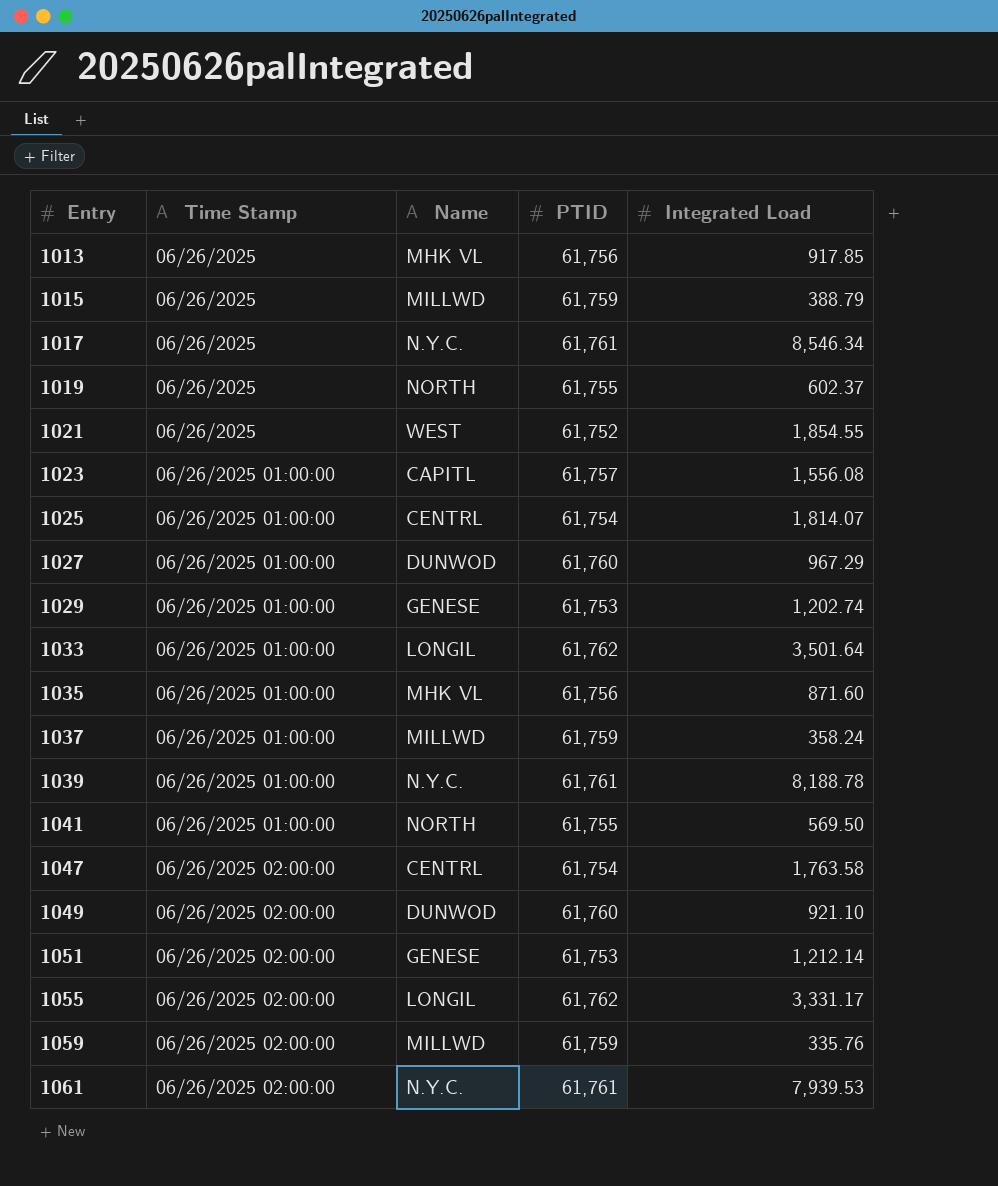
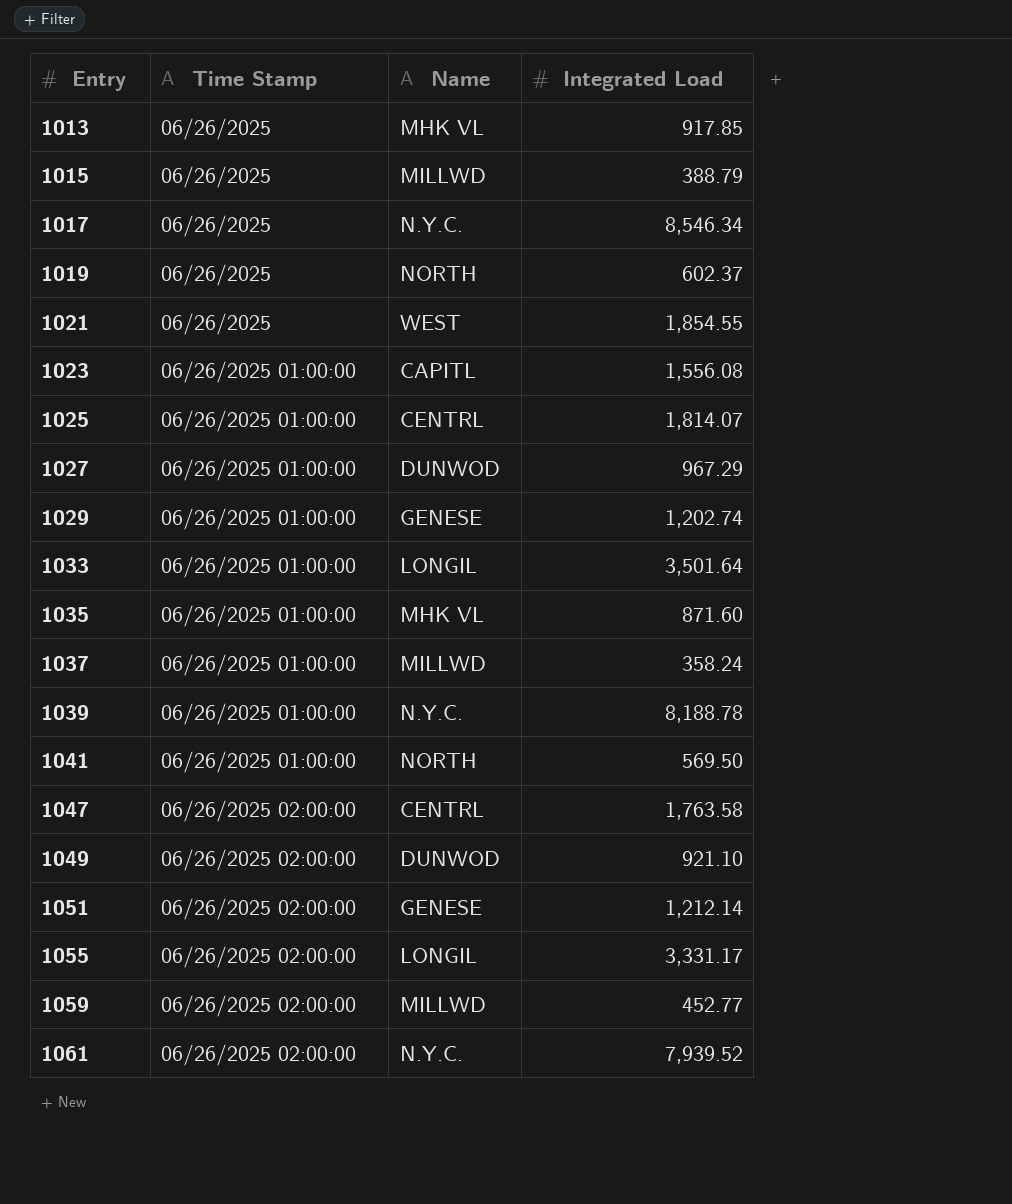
column PTID | position: 4 -> none
1059 | Integrated Load: 335.76 -> 452.77
1061 | Integrated Load: 7,939.53 -> 7,939.52

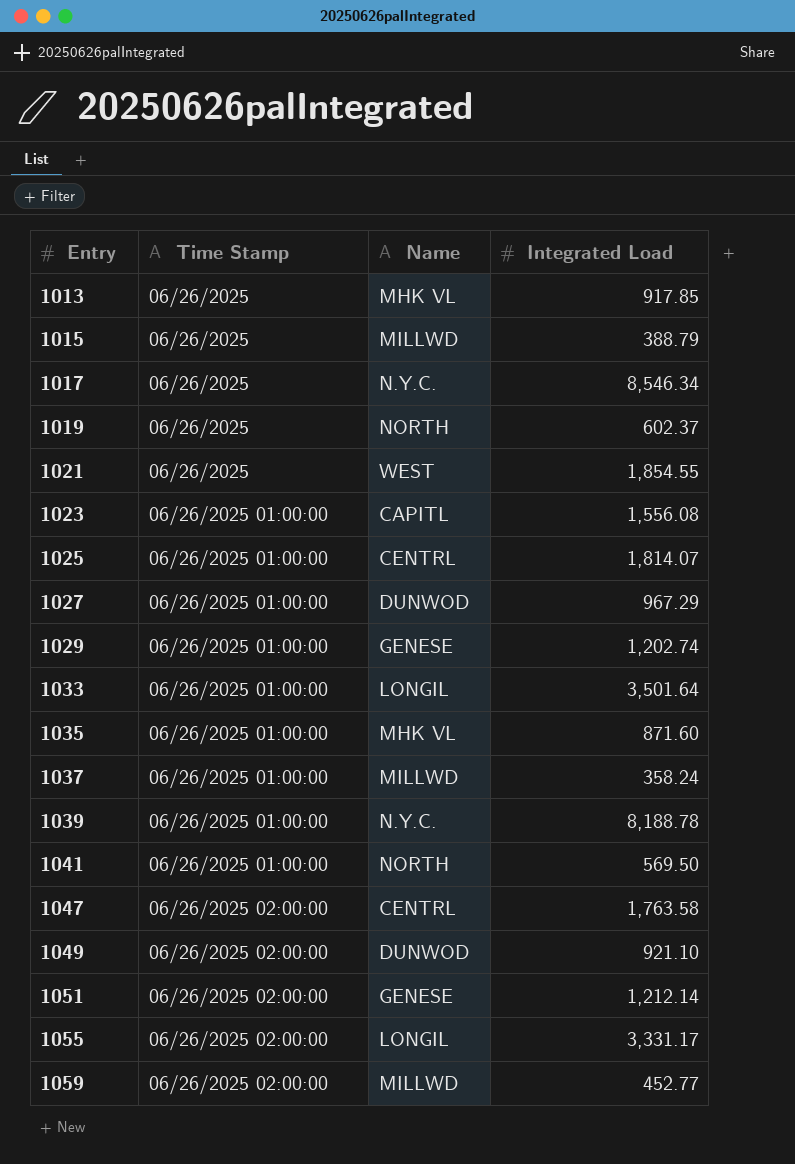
row 1061: 06/26/2025 02:00:00 | N.Y.C. | 7,939.52 -> none

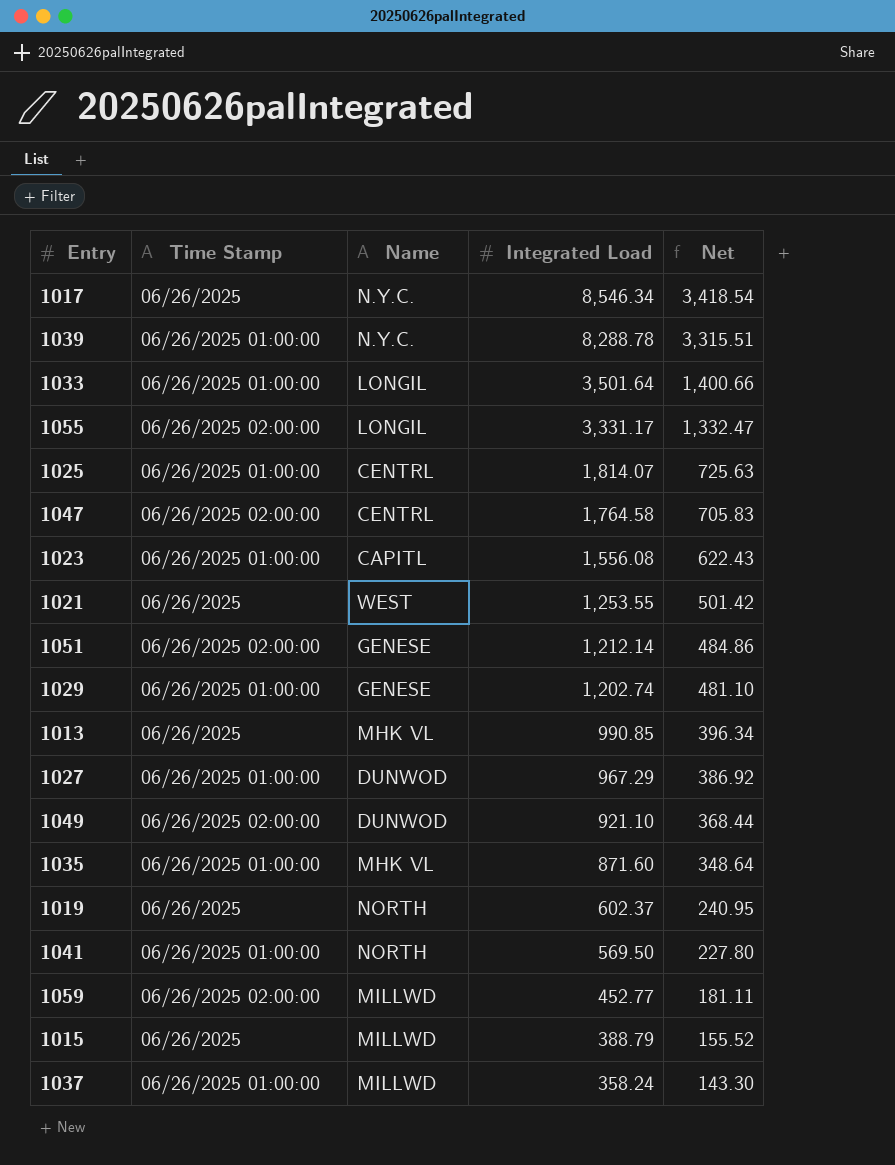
row order: Entry ascending -> Integrated Load descending
column Net | formula: none -> [Integrated Load] * 0.4
1039 | Integrated Load: 8,188.78 -> 8,288.78
1047 | Integrated Load: 1,763.58 -> 1,764.58
1021 | Integrated Load: 1,854.55 -> 1,253.55
1013 | Integrated Load: 917.85 -> 990.85

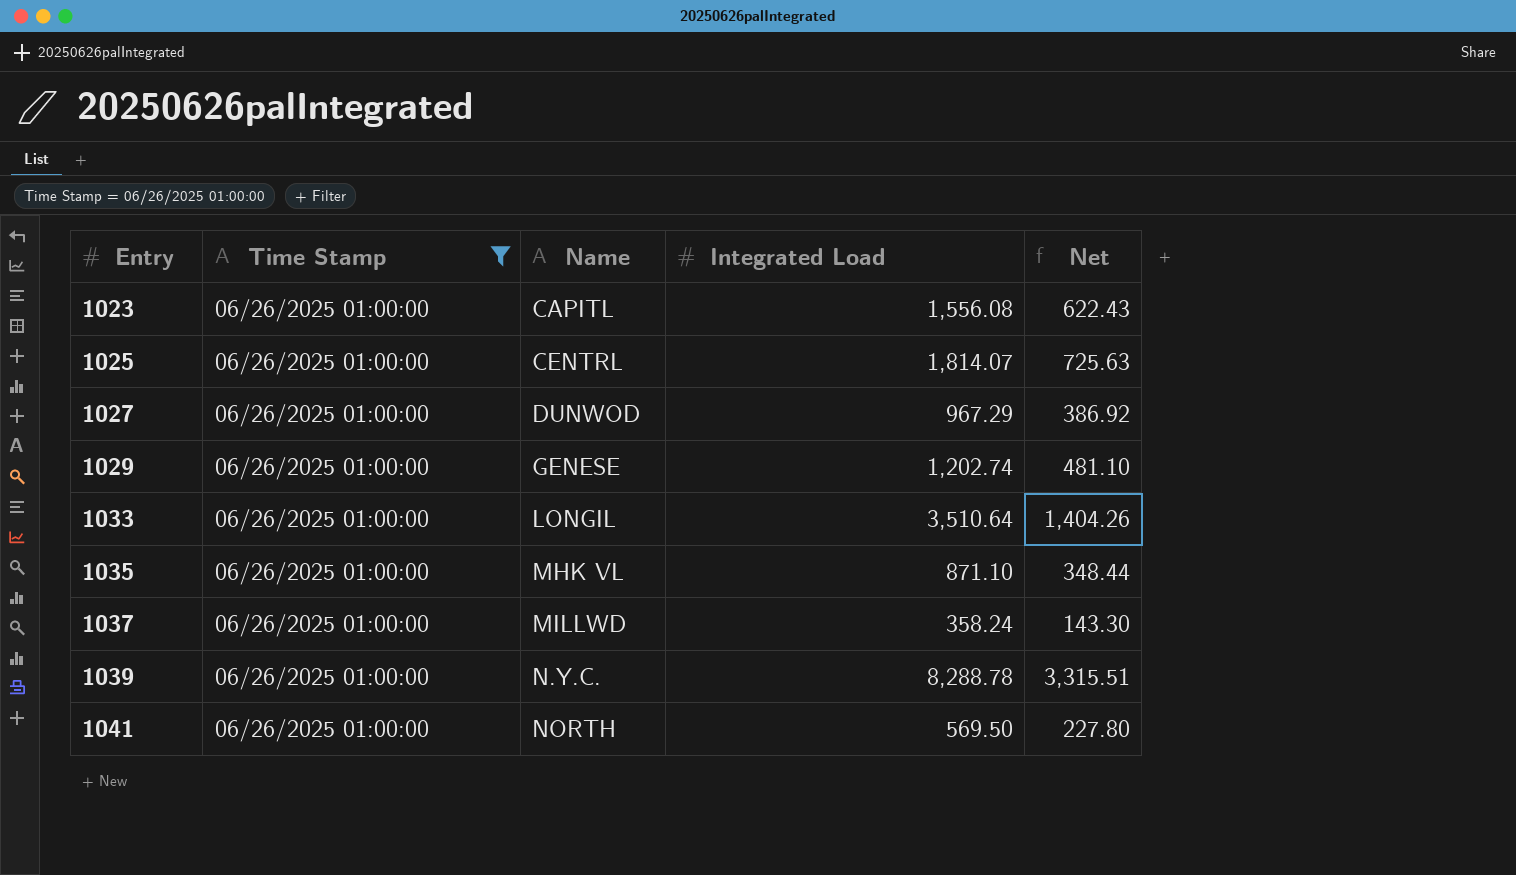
filter: none -> Time Stamp = 06/26/2025 01:00:00
row order: Integrated Load descending -> Entry ascending
1033 | Integrated Load: 3,501.64 -> 3,510.64
1033 | Net: 1,400.66 -> 1,404.26
1035 | Integrated Load: 871.60 -> 871.10
1035 | Net: 348.64 -> 348.44

